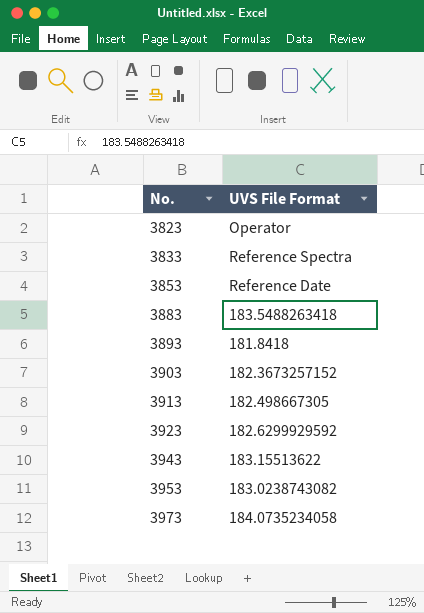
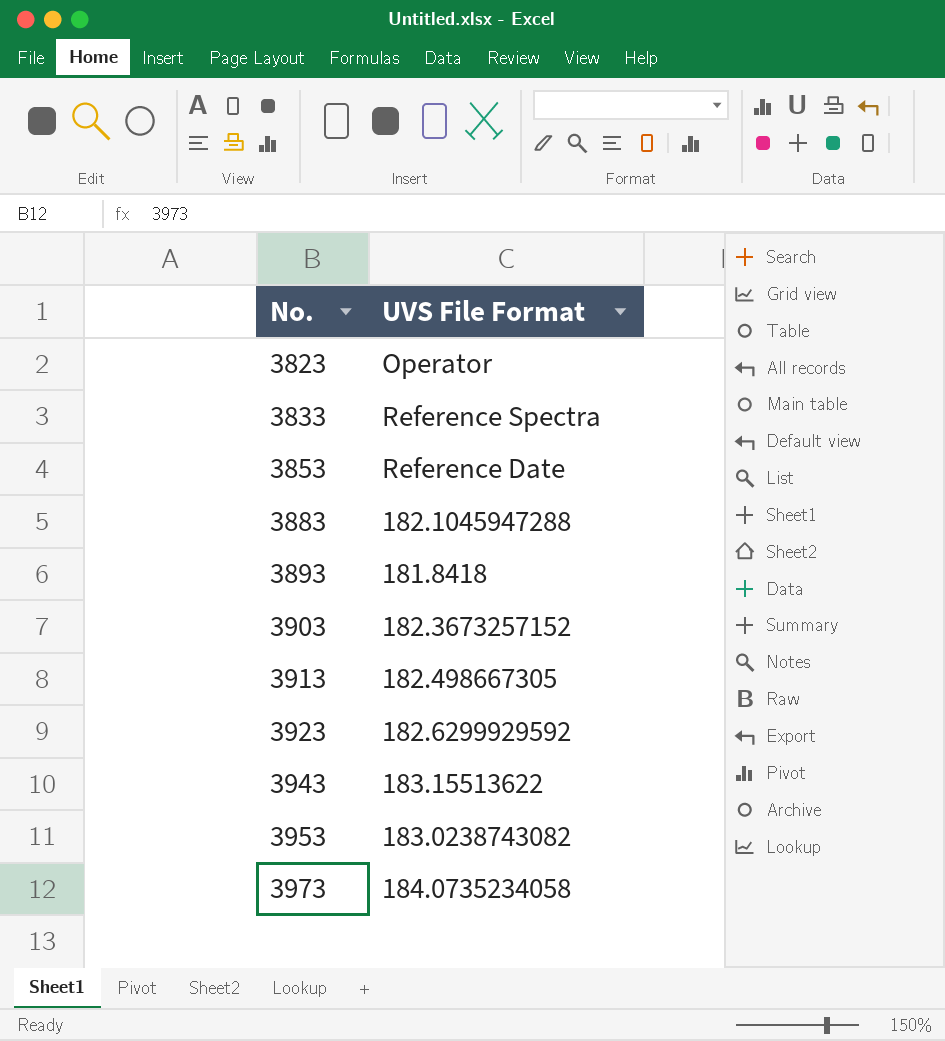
3883 | UVS File Format: 183.5488263418 -> 182.1045947288

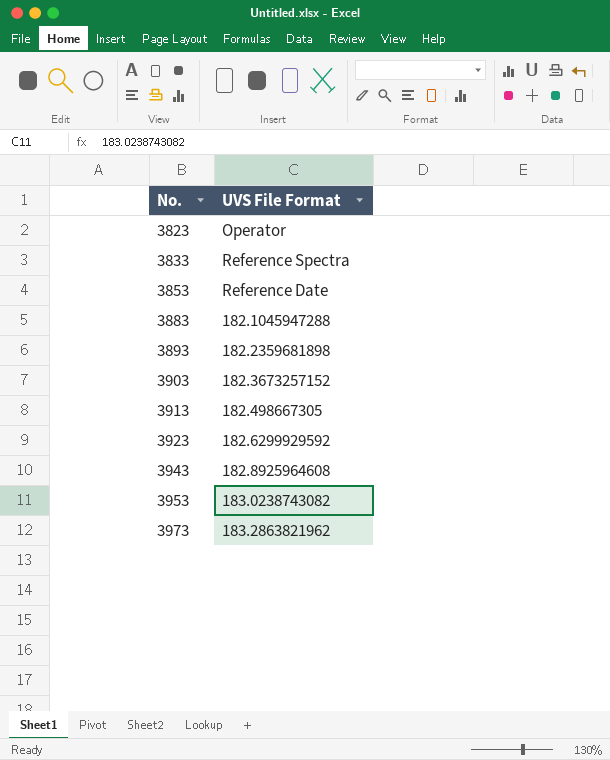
3893 | UVS File Format: 181.8418 -> 182.2359681898
3943 | UVS File Format: 183.15513622 -> 182.8925964608
3973 | UVS File Format: 184.0735234058 -> 183.2863821962

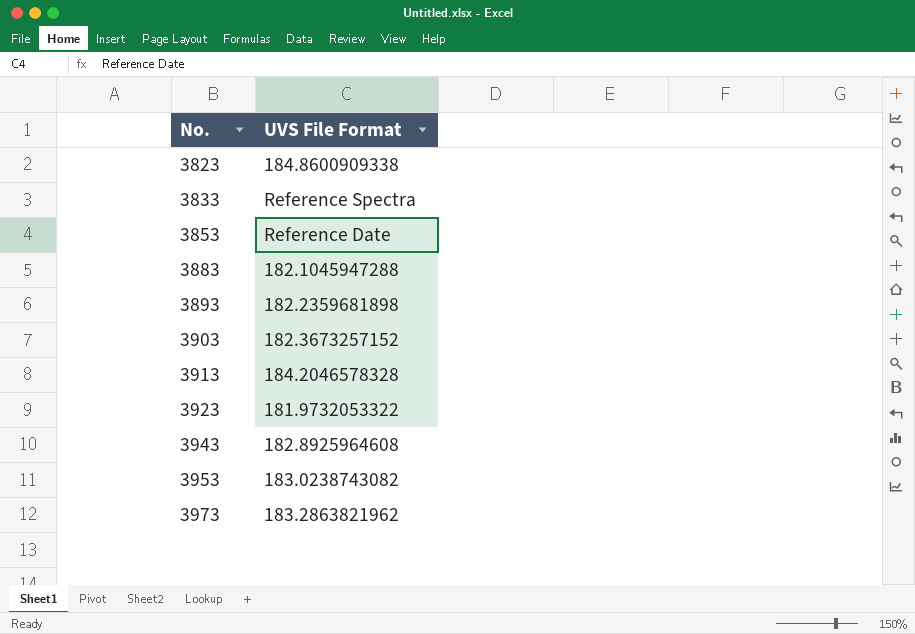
3823 | UVS File Format: Operator -> 184.8600909338
3913 | UVS File Format: 182.498667305 -> 184.2046578328
3923 | UVS File Format: 182.6299929592 -> 181.9732053322

